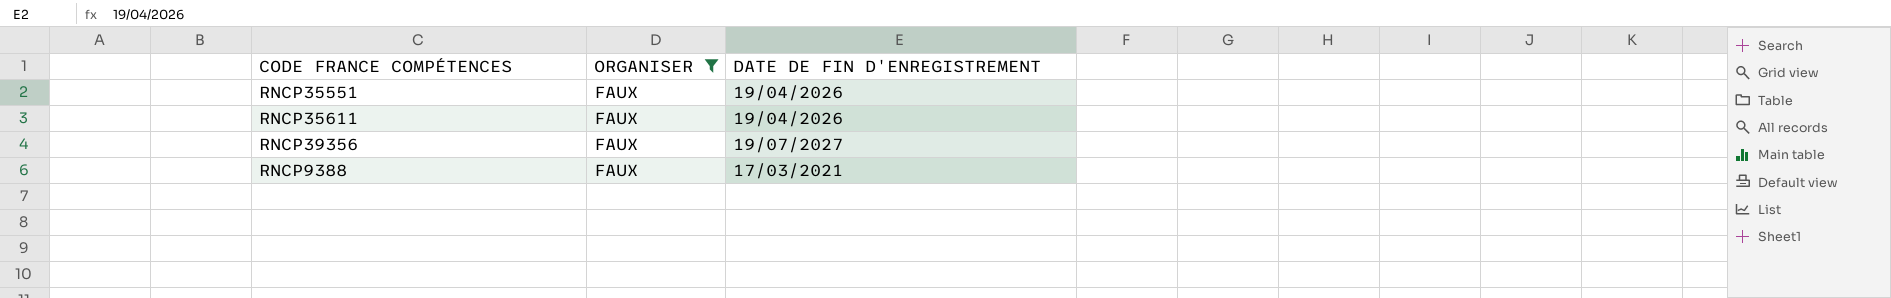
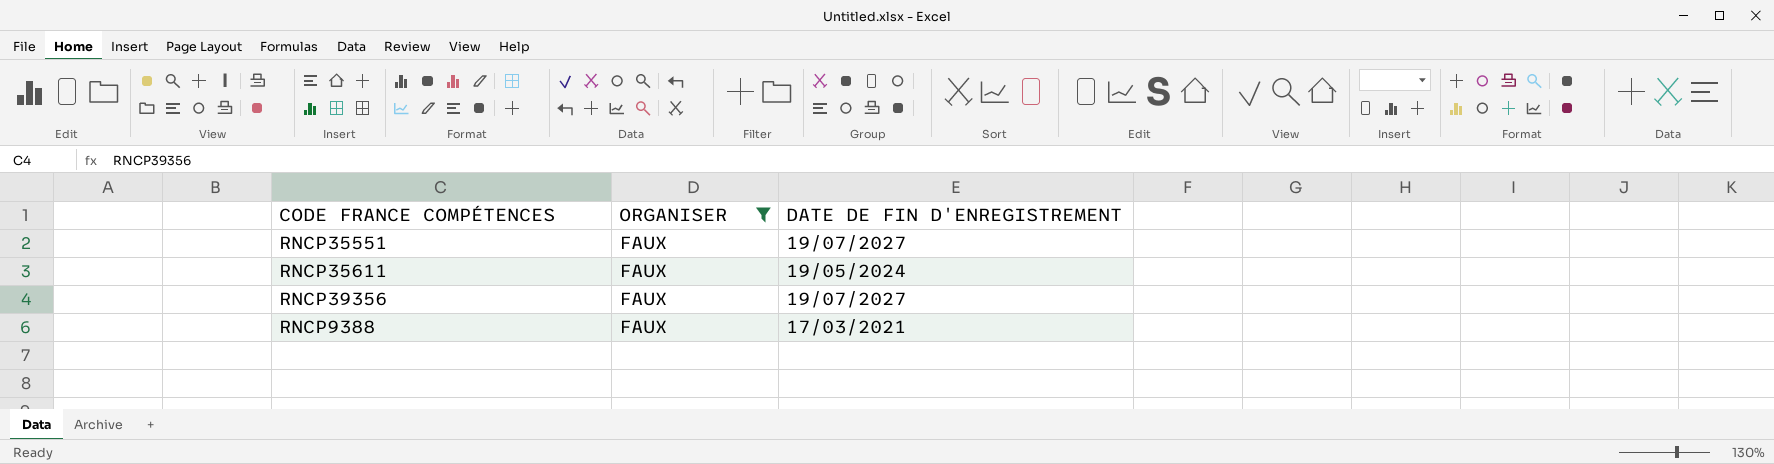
RNCP35551 | DATE DE FIN D'ENREGISTREMENT: 19/04/2026 -> 19/07/2027
RNCP35611 | DATE DE FIN D'ENREGISTREMENT: 19/04/2026 -> 19/05/2024

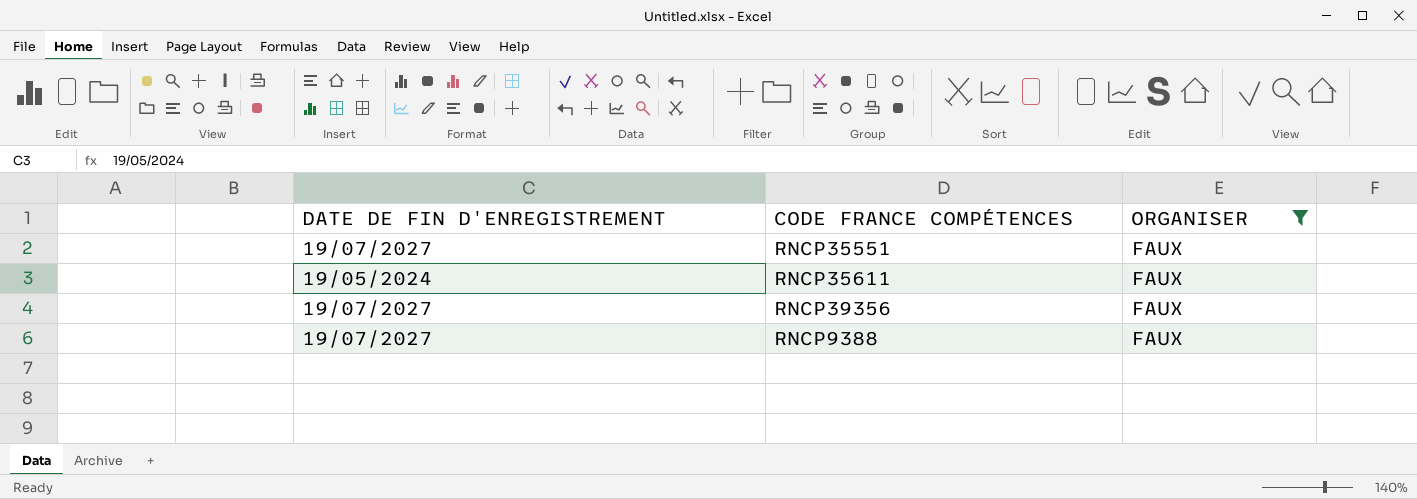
column DATE DE FIN D'ENREGISTREMENT | position: 3 -> 1
RNCP9388 | DATE DE FIN D'ENREGISTREMENT: 17/03/2021 -> 19/07/2027

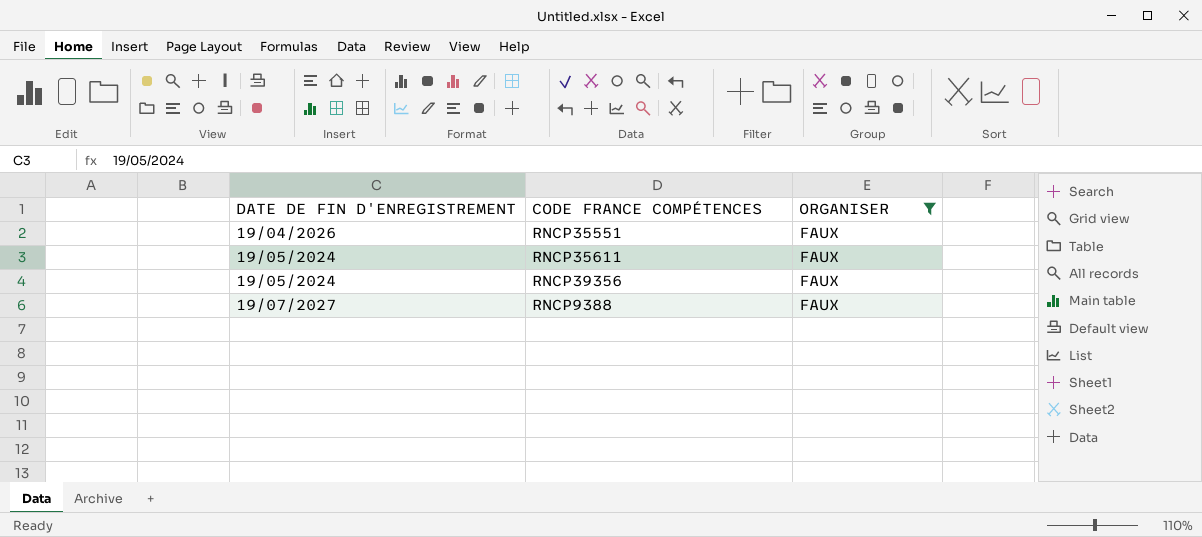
RNCP35551 | DATE DE FIN D'ENREGISTREMENT: 19/07/2027 -> 19/04/2026
RNCP39356 | DATE DE FIN D'ENREGISTREMENT: 19/07/2027 -> 19/05/2024

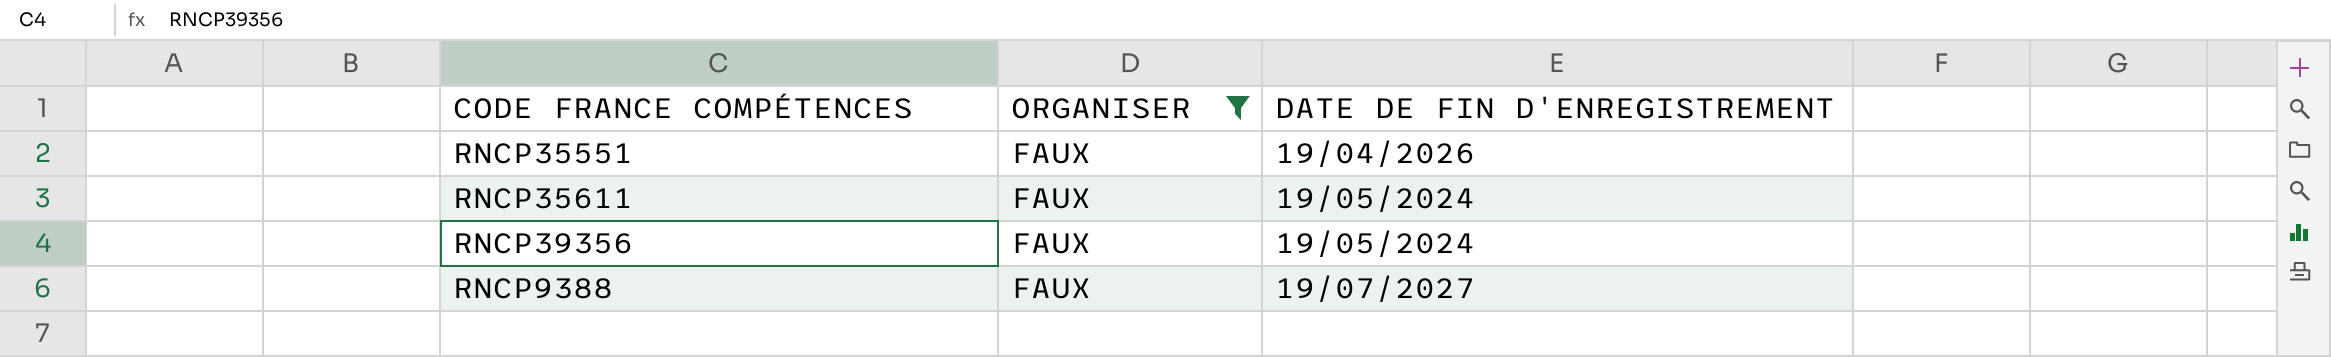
column DATE DE FIN D'ENREGISTREMENT | position: 1 -> 3

